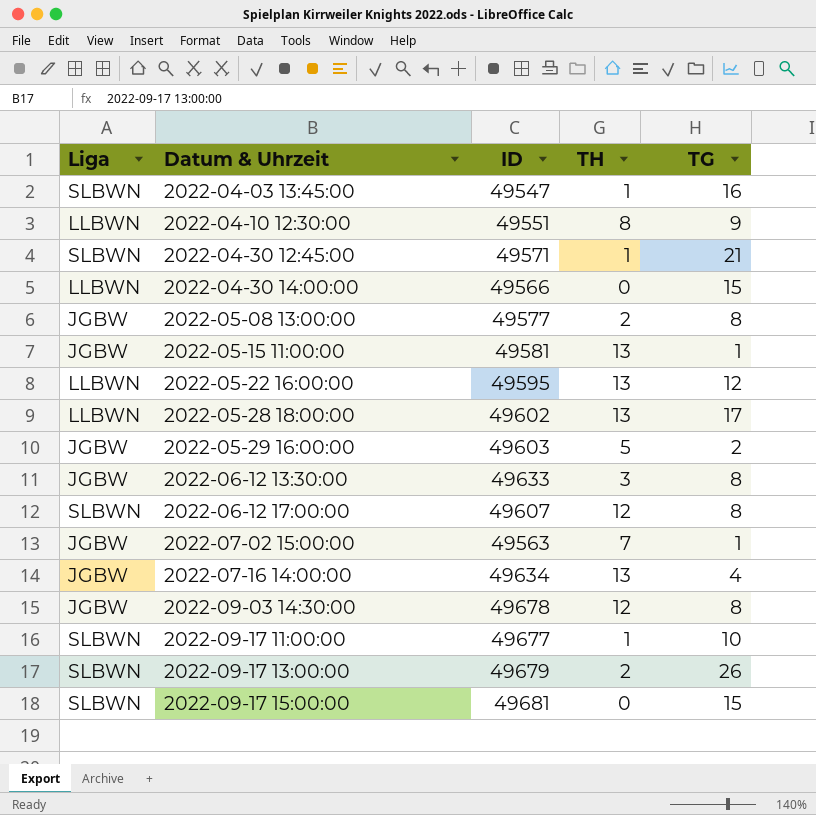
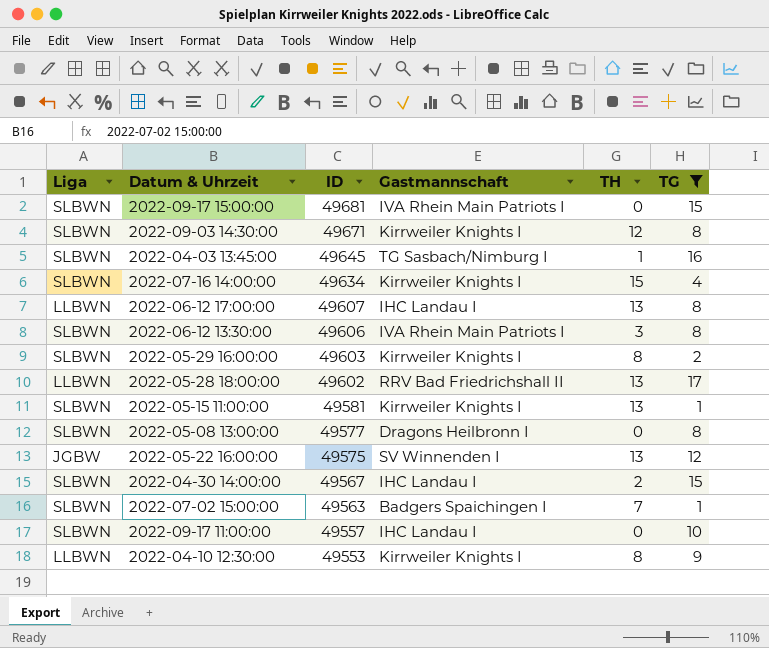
filter: none -> TG <= 17
row order: Datum & Uhrzeit ascending -> ID descending
column Gastmannschaft | position: none -> 4
2022-09-03 14:30:00 | Liga: JGBW -> SLBWN
2022-09-03 14:30:00 | ID: 49678 -> 49671
2022-04-03 13:45:00 | ID: 49547 -> 49645
2022-07-16 14:00:00 | Liga: JGBW -> SLBWN
2022-07-16 14:00:00 | TH: 13 -> 15
2022-06-12 17:00:00 | Liga: SLBWN -> LLBWN
2022-06-12 17:00:00 | TH: 12 -> 13
2022-06-12 13:30:00 | Liga: JGBW -> SLBWN
2022-06-12 13:30:00 | ID: 49633 -> 49606
2022-05-29 16:00:00 | Liga: JGBW -> SLBWN
2022-05-29 16:00:00 | TH: 5 -> 8
2022-05-15 11:00:00 | Liga: JGBW -> SLBWN
2022-05-08 13:00:00 | Liga: JGBW -> SLBWN
2022-05-08 13:00:00 | TH: 2 -> 0
2022-05-22 16:00:00 | Liga: LLBWN -> JGBW
2022-05-22 16:00:00 | ID: 49595 -> 49575
2022-04-30 14:00:00 | Liga: LLBWN -> SLBWN
2022-04-30 14:00:00 | ID: 49566 -> 49567
2022-04-30 14:00:00 | TH: 0 -> 2
2022-07-02 15:00:00 | Liga: JGBW -> SLBWN
2022-09-17 11:00:00 | ID: 49677 -> 49557
2022-09-17 11:00:00 | TH: 1 -> 0
2022-04-10 12:30:00 | ID: 49551 -> 49553

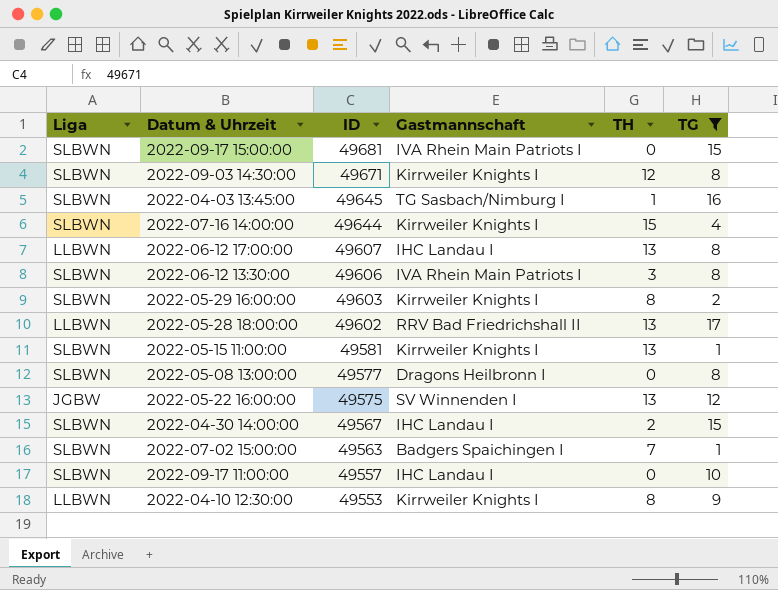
2022-07-16 14:00:00 | ID: 49634 -> 49644

